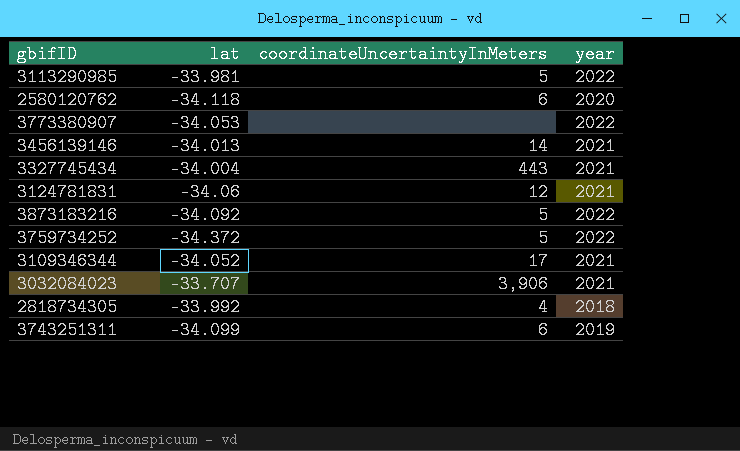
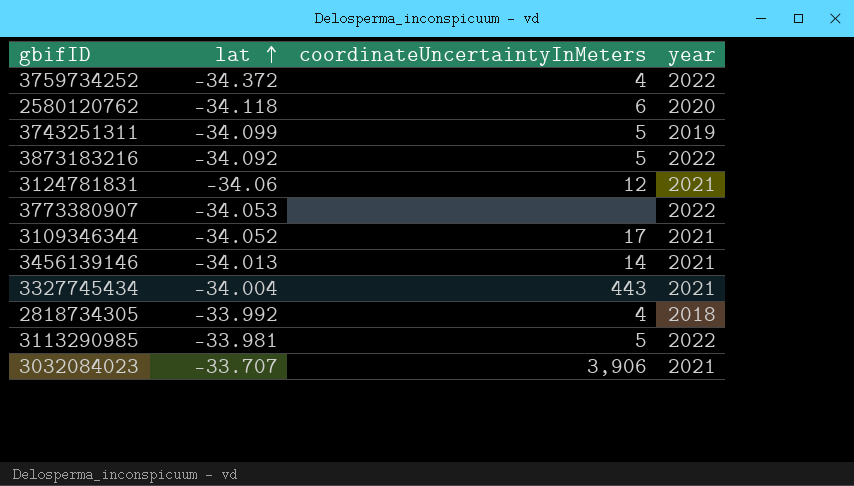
row order: none -> lat ascending
3759734252 | coordinateUncertaintyInMeters: 5 -> 4
3743251311 | coordinateUncertaintyInMeters: 6 -> 5

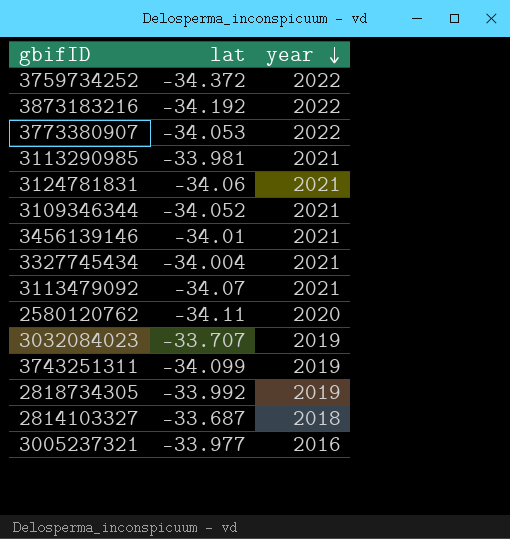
row order: lat ascending -> year descending
column coordinateUncertaintyInMeters | position: 3 -> none
3873183216 | lat: -34.092 -> -34.192
3113290985 | year: 2022 -> 2021
3456139146 | lat: -34.013 -> -34.01
row 3113479092: none -> -34.07 | 2021
2580120762 | lat: -34.118 -> -34.11
3032084023 | year: 2021 -> 2019
2818734305 | year: 2018 -> 2019
row 2814103327: none -> -33.687 | 2018
row 3005237321: none -> -33.977 | 2016

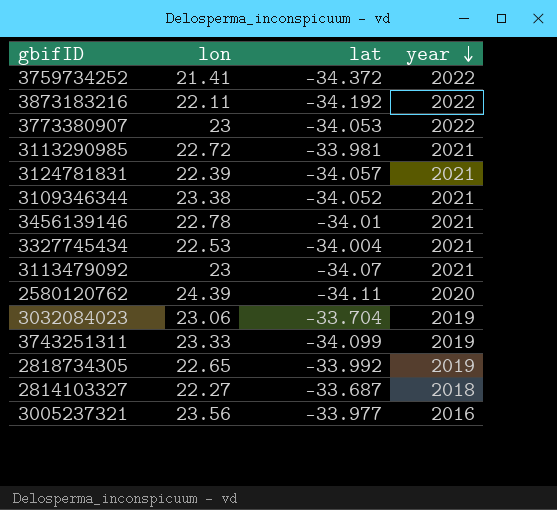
column lon | position: none -> 2
3124781831 | lat: -34.06 -> -34.057
3032084023 | lat: -33.707 -> -33.704

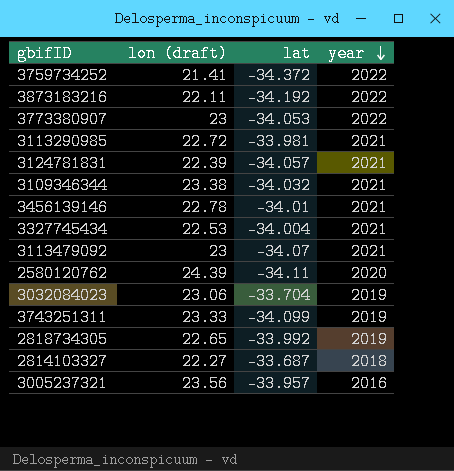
column name: lon -> lon (draft)
3109346344 | lat: -34.052 -> -34.032
3005237321 | lat: -33.977 -> -33.957

